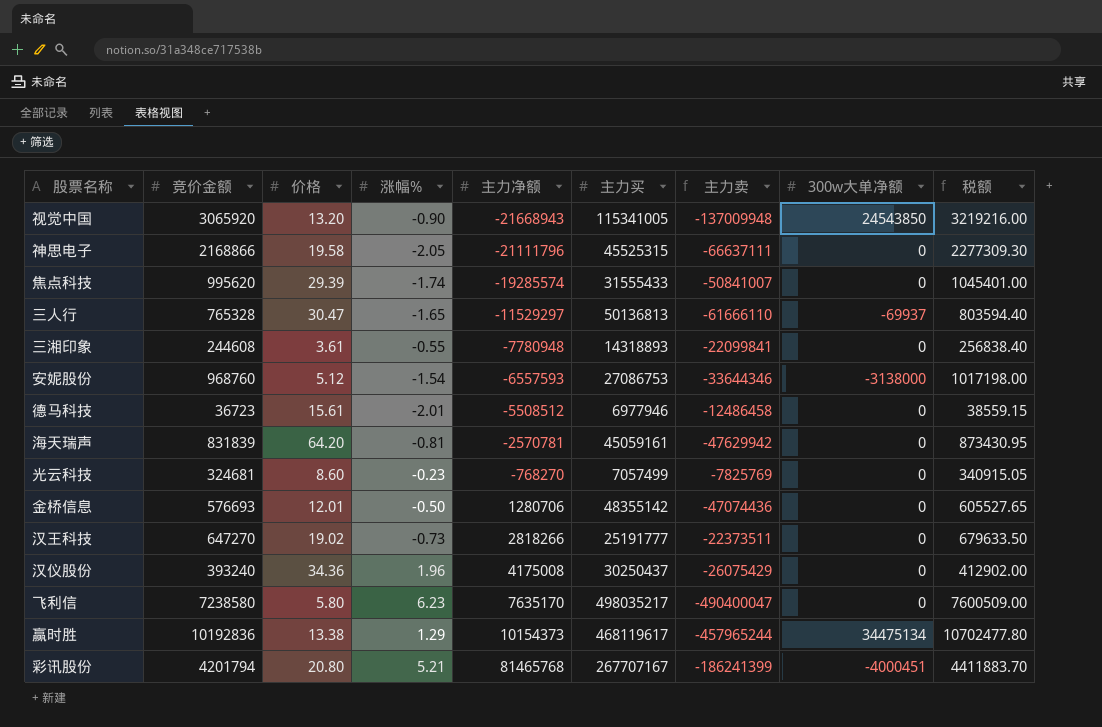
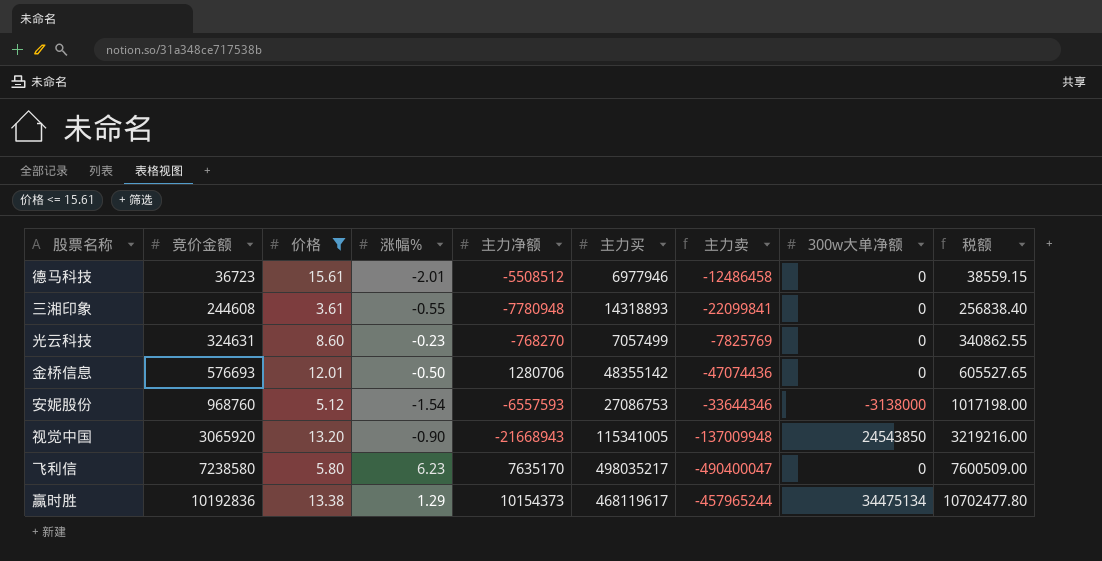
filter: none -> 价格 <= 15.61
row order: 主力净额 ascending -> 竞价金额 ascending
光云科技 | 竞价金额: 324681 -> 324631
光云科技 | 税额: 340915.05 -> 340862.55

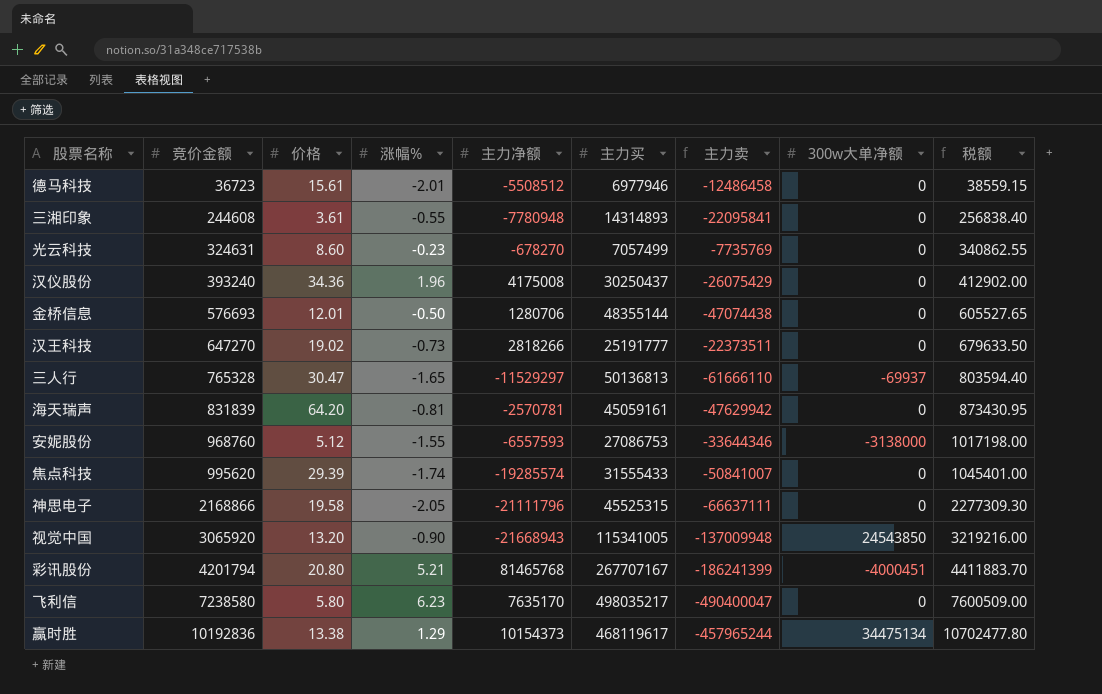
filter: 价格 <= 15.61 -> none
三湘印象 | 主力买: 14318893 -> 14314893
三湘印象 | 主力卖: -22099841 -> -22095841
光云科技 | 主力净额: -768270 -> -678270
光云科技 | 主力卖: -7825769 -> -7735769
金桥信息 | 主力买: 48355142 -> 48355144
金桥信息 | 主力卖: -47074436 -> -47074438
安妮股份 | 涨幅%: -1.54 -> -1.55

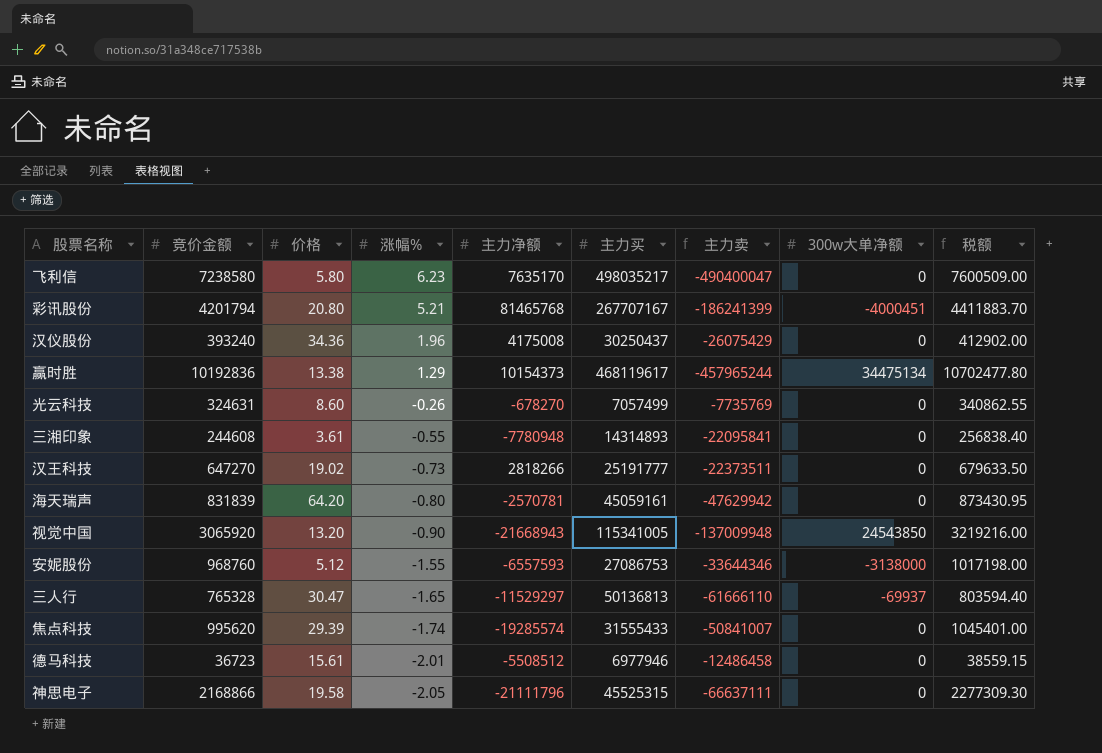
row order: 竞价金额 ascending -> 涨幅% descending
row 金桥信息: 576693 | 12.01 | -0.50 | 1280706 | 48355144 | -47074438 | 0 | 605527.65 -> none
光云科技 | 涨幅%: -0.23 -> -0.26
海天瑞声 | 涨幅%: -0.81 -> -0.80

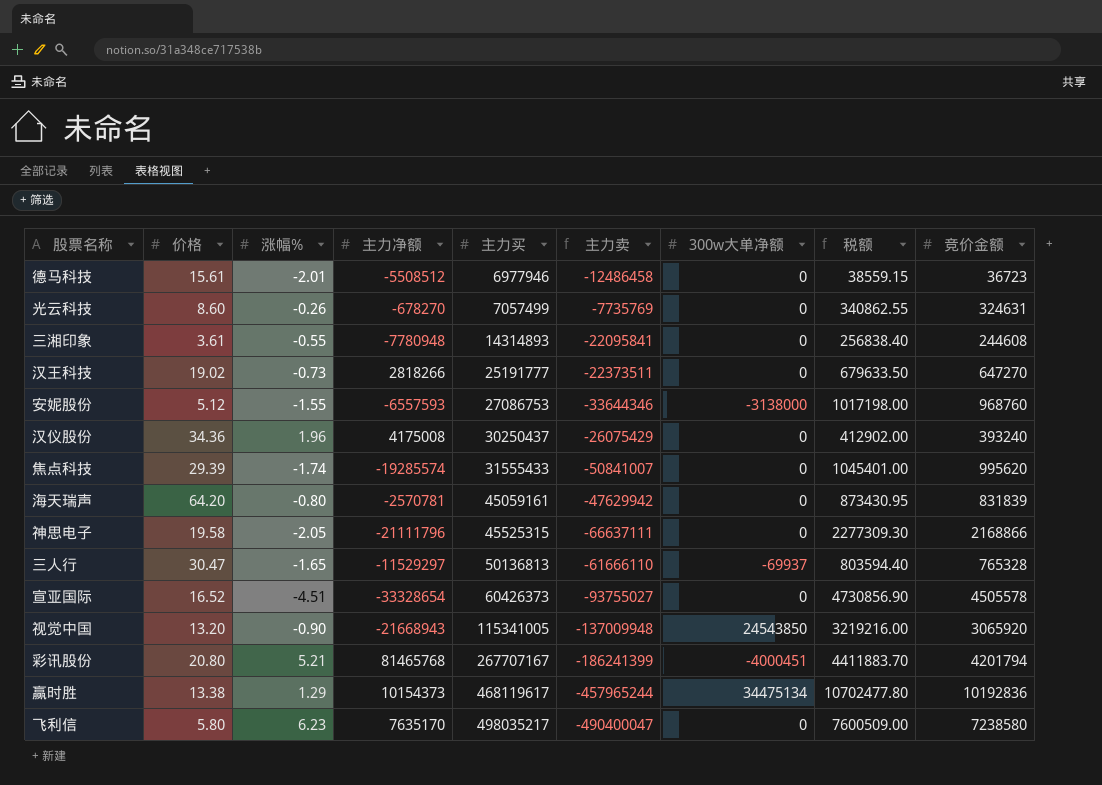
row order: 涨幅% descending -> 主力买 ascending
column 竞价金额 | position: 2 -> 9
row 宣亚国际: none -> 16.52 | -4.51 | -33328654 | 60426373 | -93755027 | 0 | 4730856.90 | 4505578

